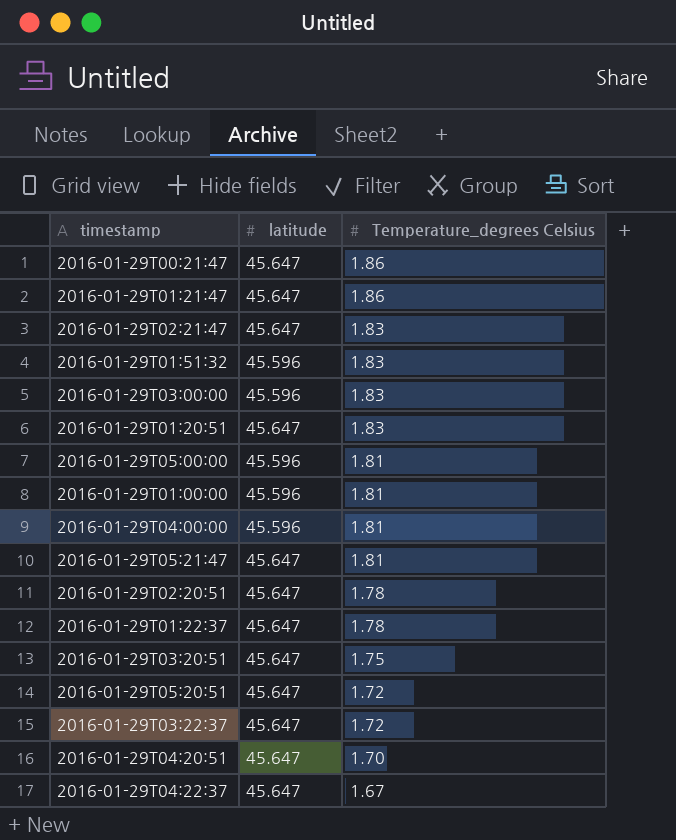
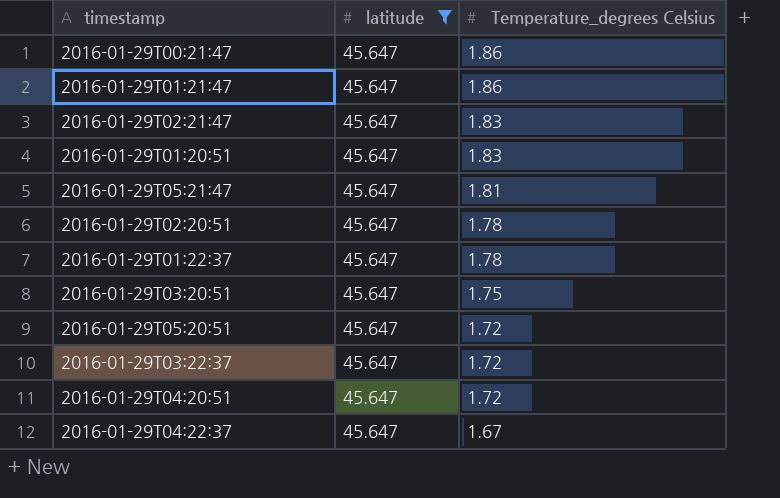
filter: none -> latitude = 45.647
2016-01-29T04:20:51 | Temperature_degrees Celsius: 1.70 -> 1.72

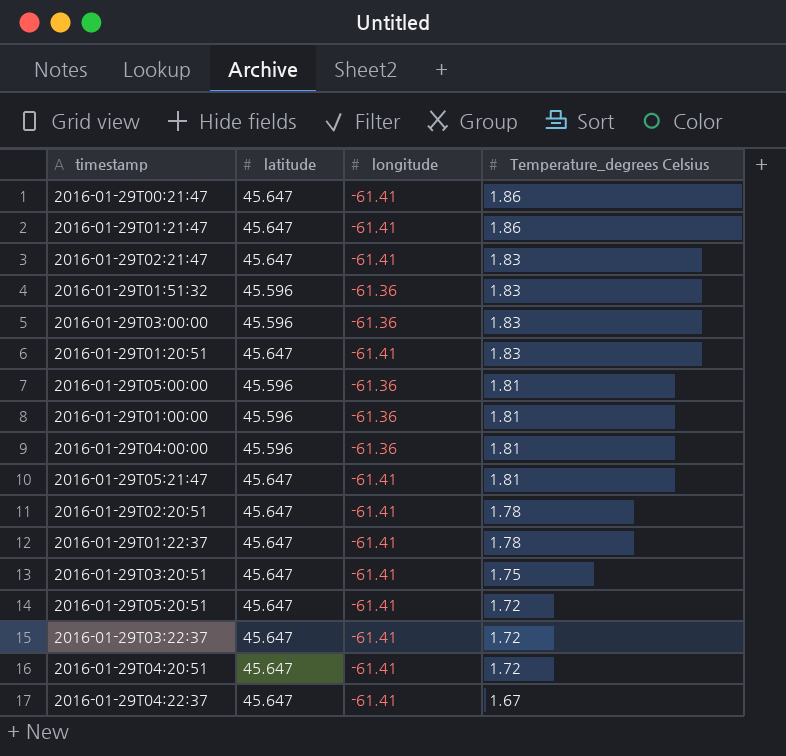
filter: latitude = 45.647 -> none
column longitude | position: none -> 3

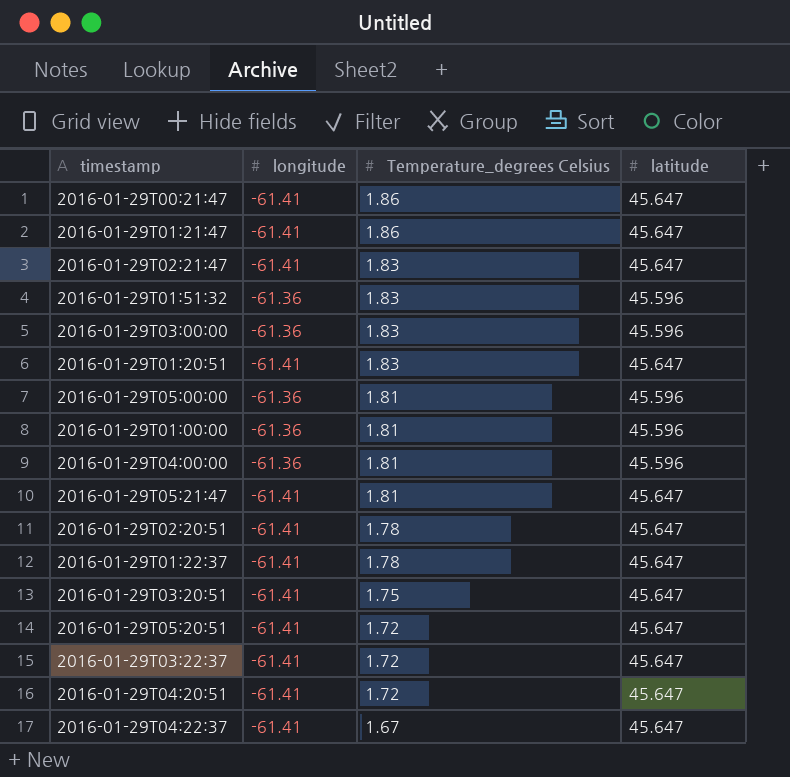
column latitude | position: 2 -> 4

